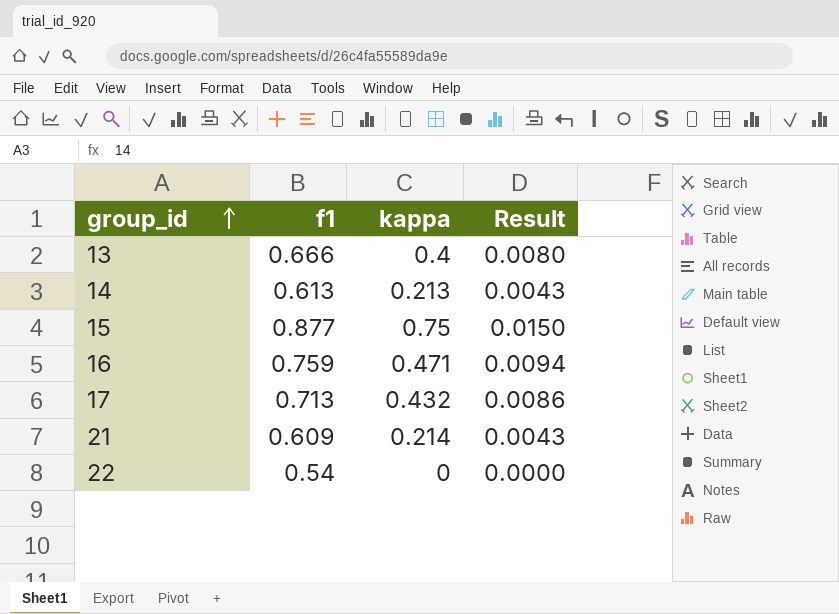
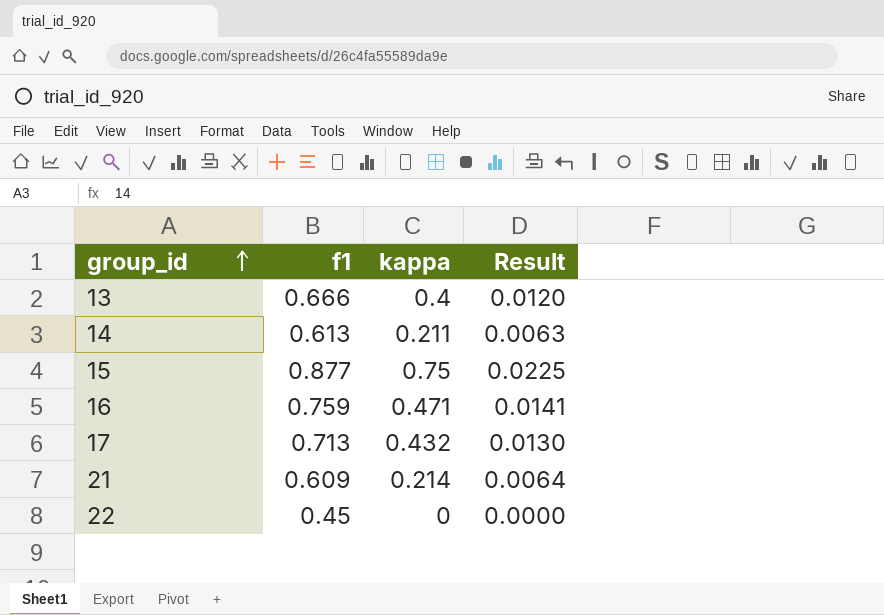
column Result | formula: [kappa] * 0.02 -> [kappa] * 0.03
14 | kappa: 0.213 -> 0.211
22 | f1: 0.54 -> 0.45

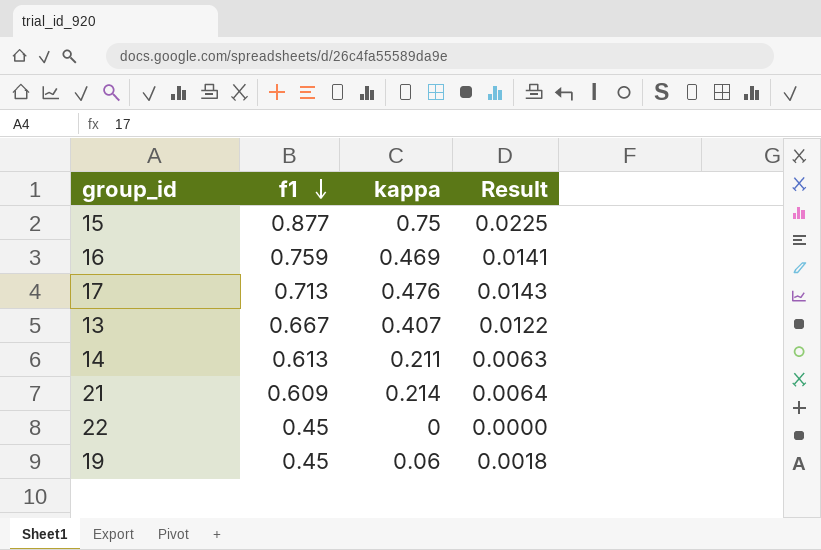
row order: group_id ascending -> f1 descending
16 | kappa: 0.471 -> 0.469
17 | kappa: 0.432 -> 0.476
17 | Result: 0.0130 -> 0.0143
13 | f1: 0.666 -> 0.667
13 | kappa: 0.4 -> 0.407
13 | Result: 0.0120 -> 0.0122
row 19: none -> 0.45 | 0.06 | 0.0018

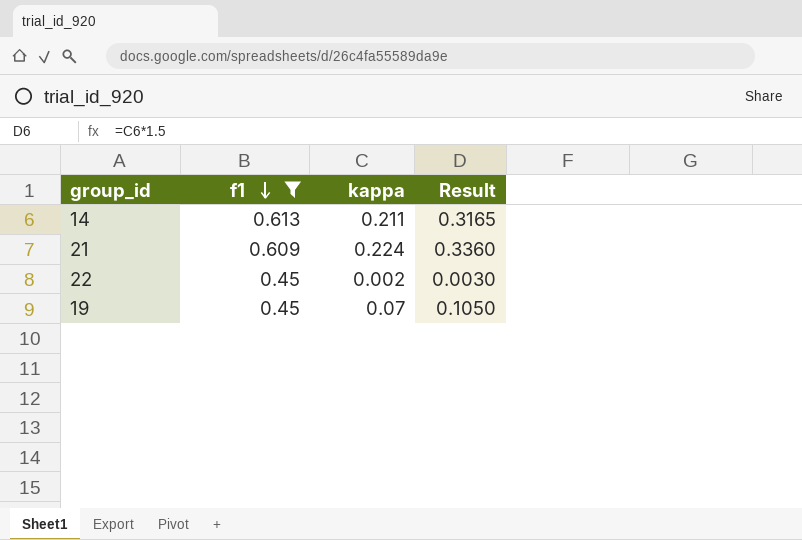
filter: none -> f1 <= 0.613
column Result | formula: [kappa] * 0.03 -> [kappa] * 1.5
21 | kappa: 0.214 -> 0.224
22 | kappa: 0 -> 0.002
19 | kappa: 0.06 -> 0.07

